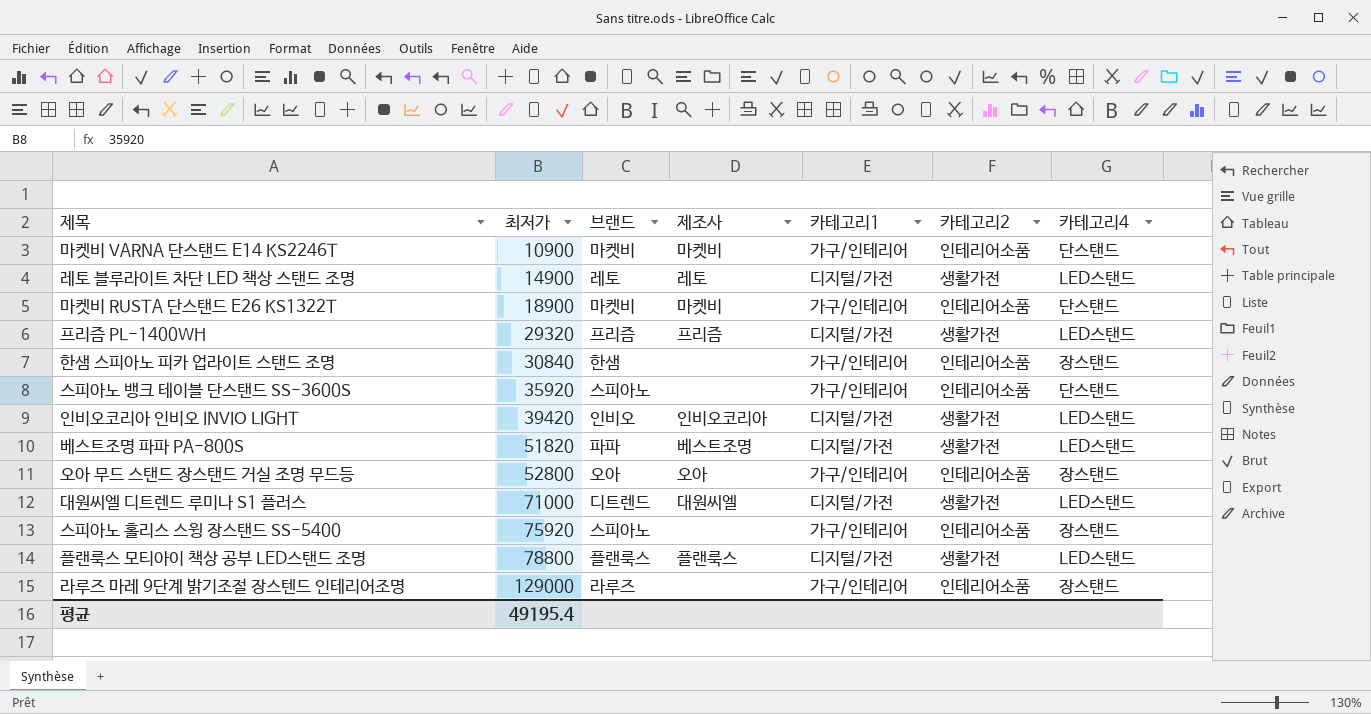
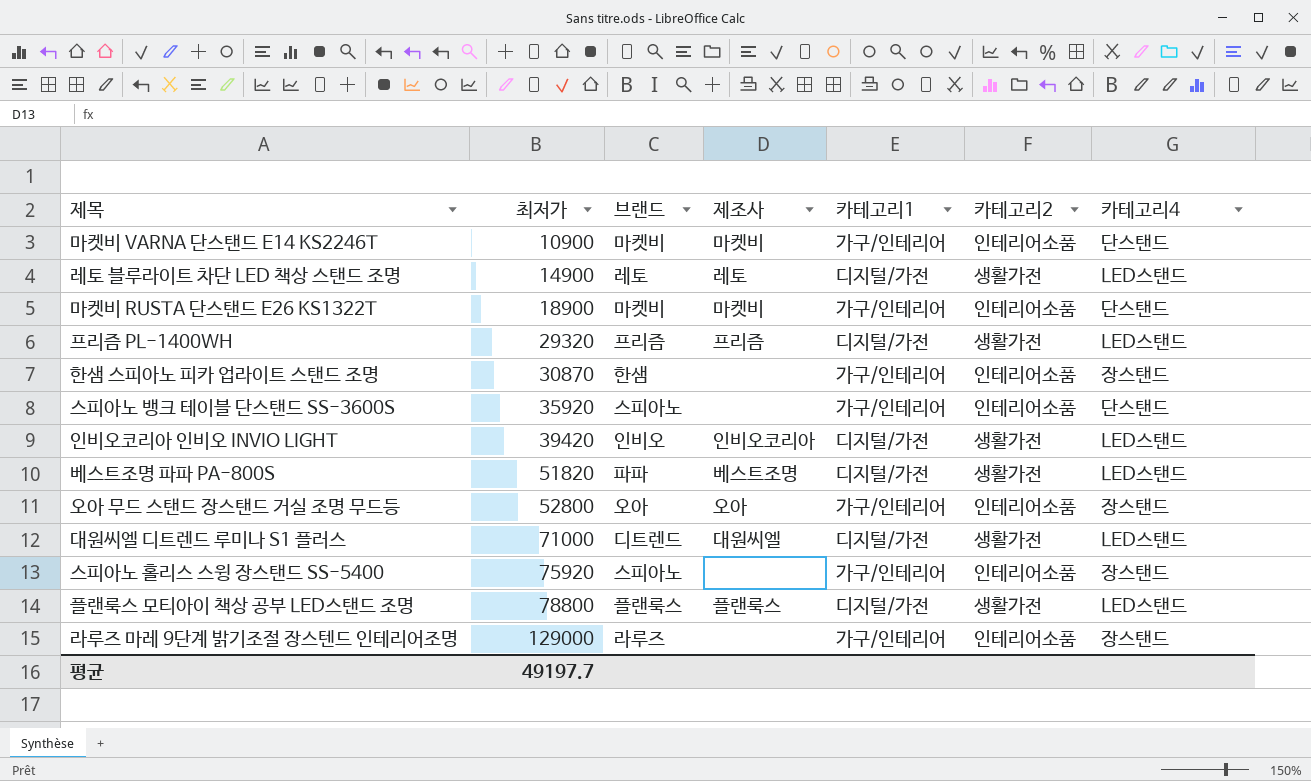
한샘 스피아노 피카 업라이트 스탠드 조명 | 최저가: 30840 -> 30870
평균 | 최저가: 49195.4 -> 49197.7

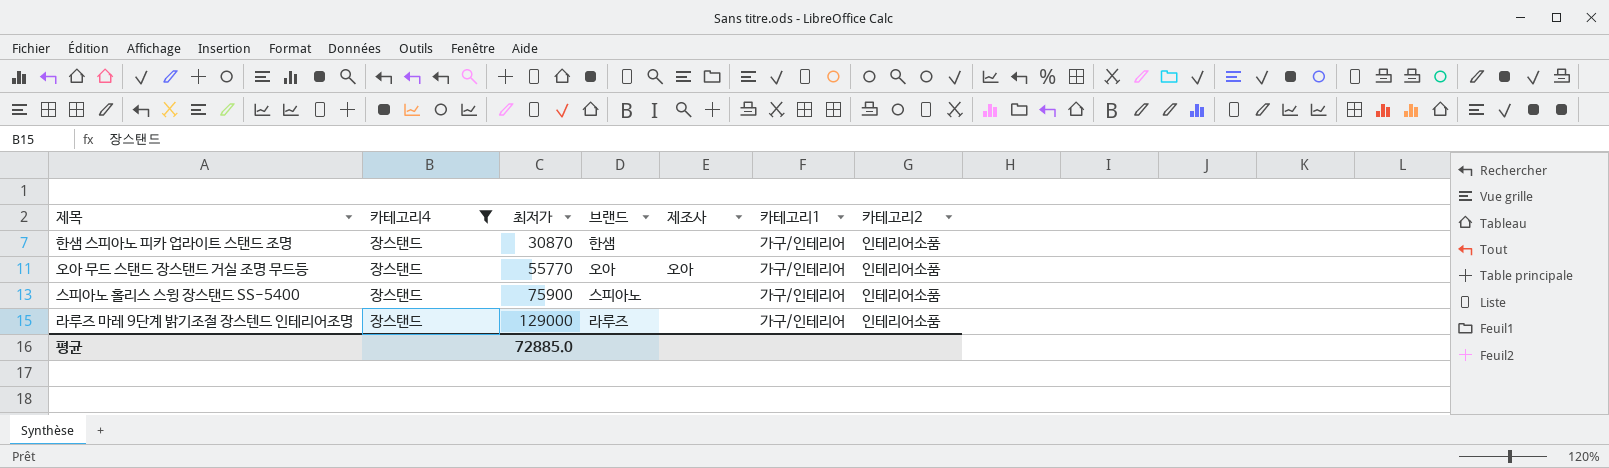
filter: none -> 카테고리4 = 장스탠드
column 카테고리4 | position: 7 -> 2
오아 무드 스탠드 장스탠드 거실 조명 무드등 | 최저가: 52800 -> 55770
스피아노 홀리스 스윙 장스탠드 SS-5400 | 최저가: 75920 -> 75900
평균 | 최저가: 49197.7 -> 72885.0

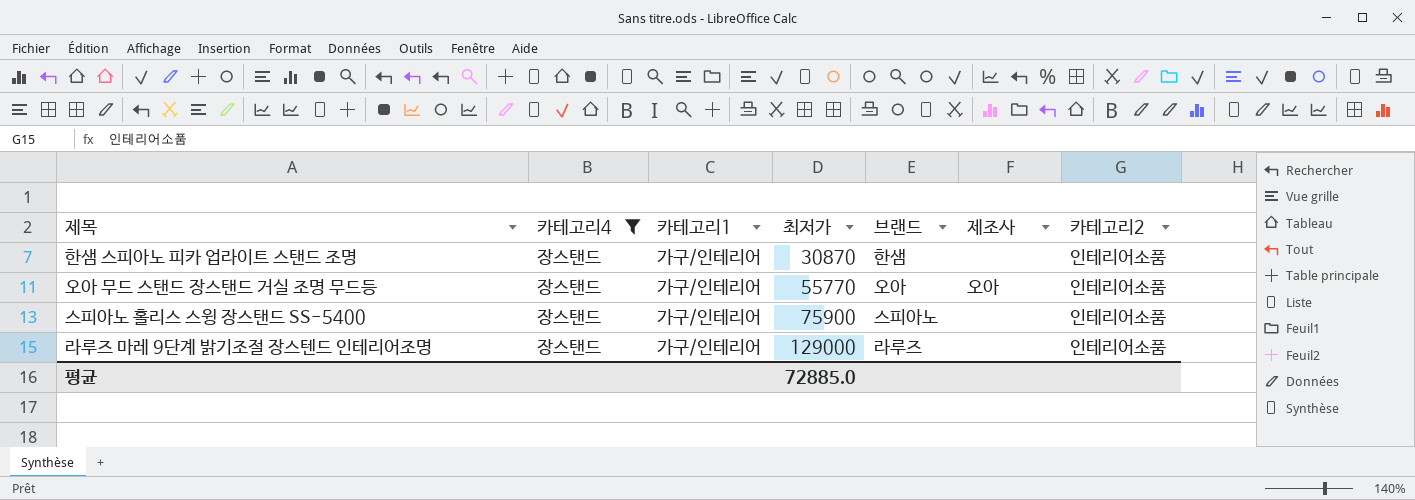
column 카테고리1 | position: 6 -> 3

